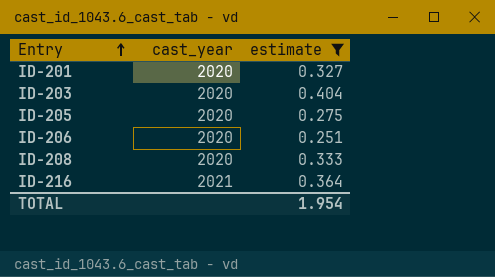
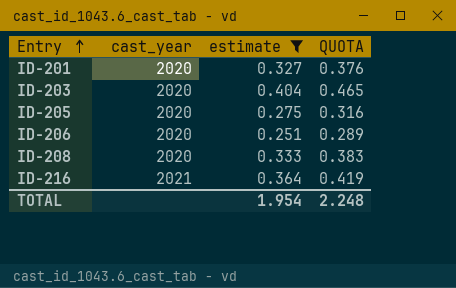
column QUOTA | formula: none -> [estimate] * 1.15

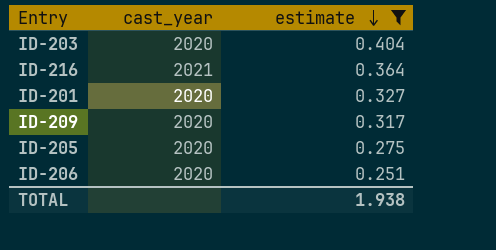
row order: Entry ascending -> estimate descending
column QUOTA | formula: [estimate] * 1.15 -> none
row ID-208: 2020 | 0.333 | 0.383 -> none
row ID-209: none -> 2020 | 0.317
TOTAL | estimate: 1.954 -> 1.938

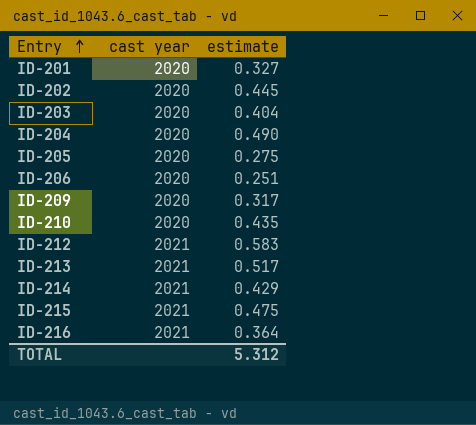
filter: estimate <= 0.404 -> none
row order: estimate descending -> Entry ascending
column name: cast_year -> cast year
TOTAL | estimate: 1.938 -> 5.312

